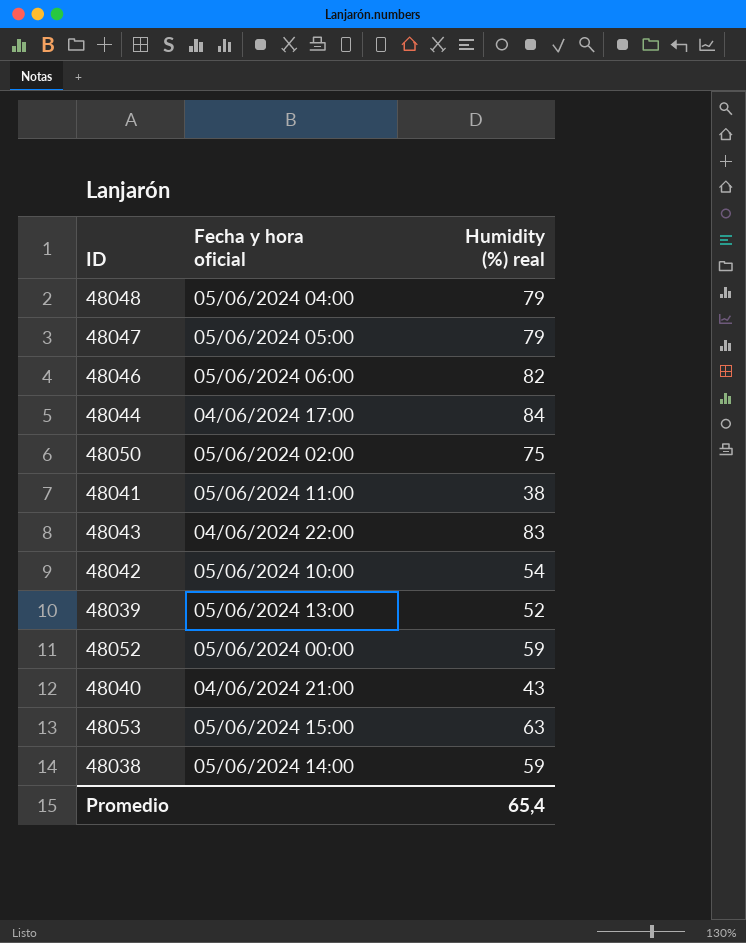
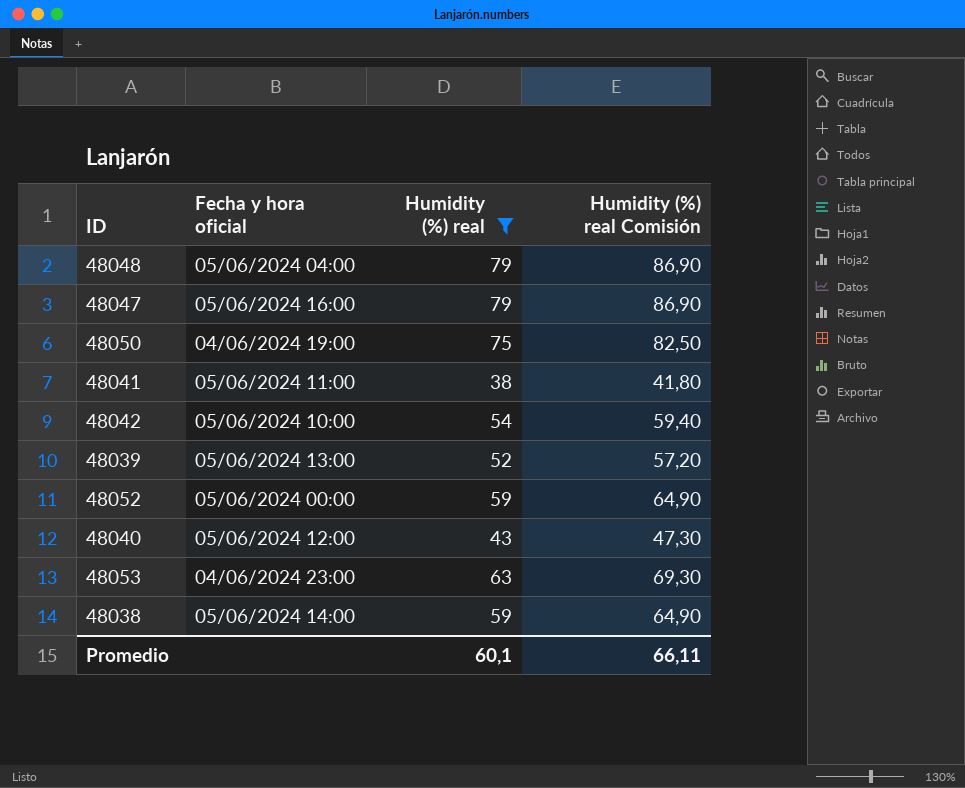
filter: none -> Humidity (%) real <= 79
column Humidity (%) real Comisión | formula: none -> [Humidity (%) real] * 1,1
48047 | Fecha y hora oficial: 05/06/2024 05:00 -> 05/06/2024 16:00
48050 | Fecha y hora oficial: 05/06/2024 02:00 -> 04/06/2024 19:00
48040 | Fecha y hora oficial: 04/06/2024 21:00 -> 05/06/2024 12:00
48053 | Fecha y hora oficial: 05/06/2024 15:00 -> 04/06/2024 23:00
Promedio | Humidity (%) real: 65,4 -> 60,1

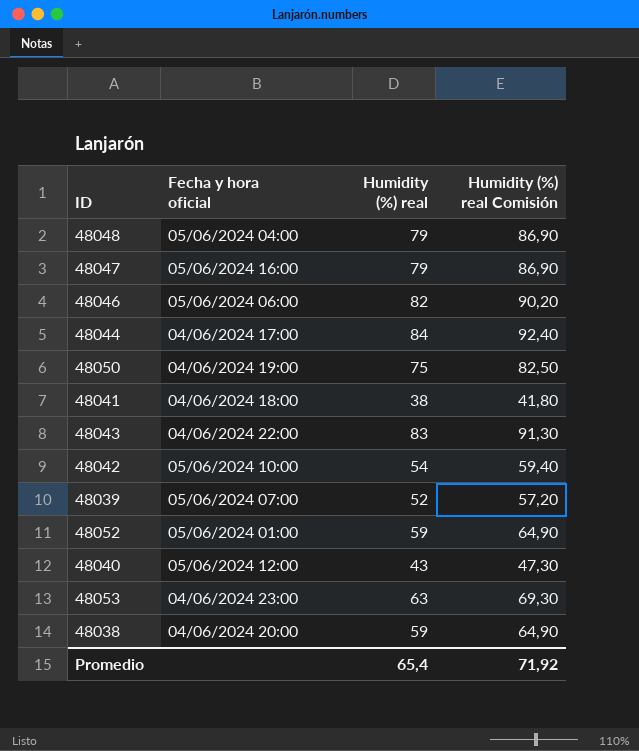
filter: Humidity (%) real <= 79 -> none
48041 | Fecha y hora oficial: 05/06/2024 11:00 -> 04/06/2024 18:00
48039 | Fecha y hora oficial: 05/06/2024 13:00 -> 05/06/2024 07:00
48052 | Fecha y hora oficial: 05/06/2024 00:00 -> 05/06/2024 01:00
48038 | Fecha y hora oficial: 05/06/2024 14:00 -> 04/06/2024 20:00
Promedio | Humidity (%) real: 60,1 -> 65,4
Promedio | Humidity (%) real Comisión: 66,11 -> 71,92

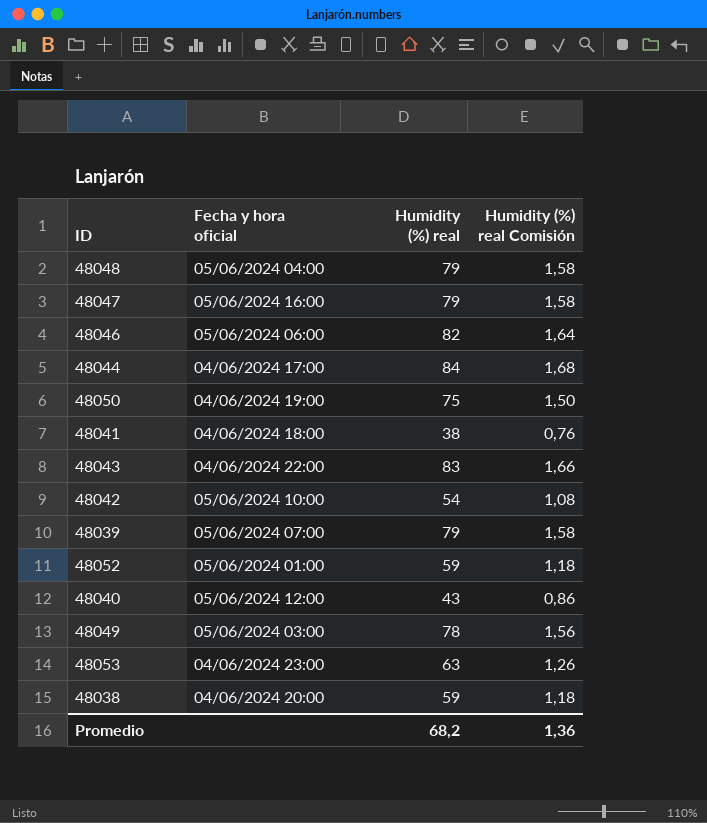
column Humidity (%) real Comisión | formula: [Humidity (%) real] * 1,1 -> [Humidity (%) real] * 0,02
48039 | Humidity (%) real: 52 -> 79
row 48049: none -> 05/06/2024 03:00 | 78 | 1,56
Promedio | Humidity (%) real: 65,4 -> 68,2
Promedio | Humidity (%) real Comisión: 71,92 -> 1,36

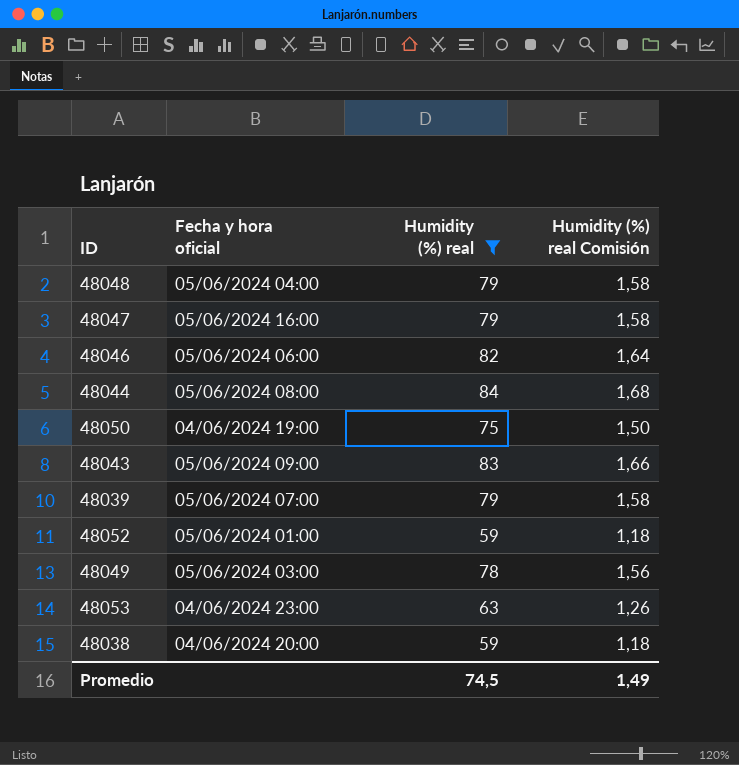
filter: none -> Humidity (%) real >= 59
48044 | Fecha y hora oficial: 04/06/2024 17:00 -> 05/06/2024 08:00
48043 | Fecha y hora oficial: 04/06/2024 22:00 -> 05/06/2024 09:00
Promedio | Humidity (%) real: 68,2 -> 74,5
Promedio | Humidity (%) real Comisión: 1,36 -> 1,49

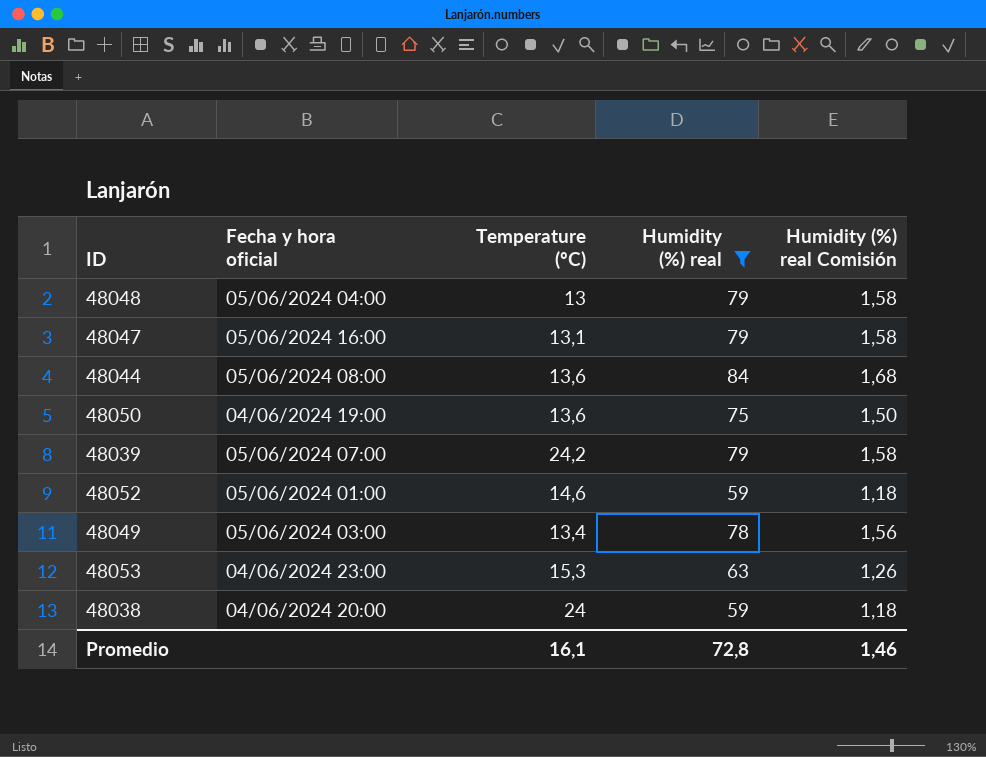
column Temperature (ºC) | position: none -> 3
row 48046: 05/06/2024 06:00 | 82 | 1,64 -> none
row 48043: 05/06/2024 09:00 | 83 | 1,66 -> none
Promedio | Humidity (%) real: 74,5 -> 72,8
Promedio | Humidity (%) real Comisión: 1,49 -> 1,46

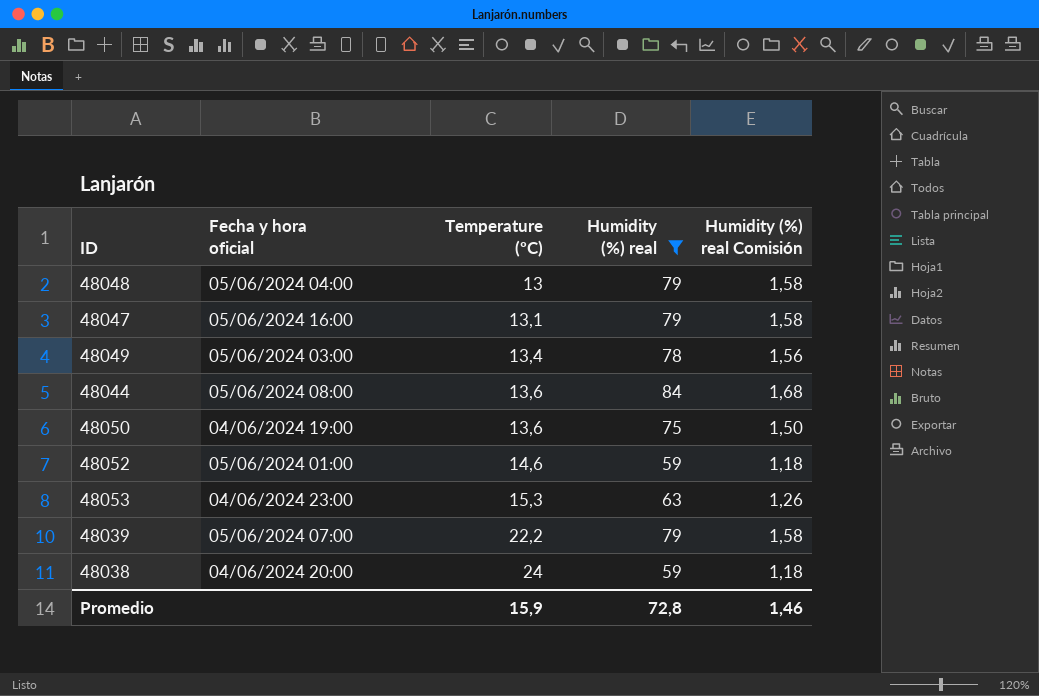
row order: none -> Temperature (ºC) ascending
48039 | Temperature (ºC): 24,2 -> 22,2
Promedio | Temperature (ºC): 16,1 -> 15,9

